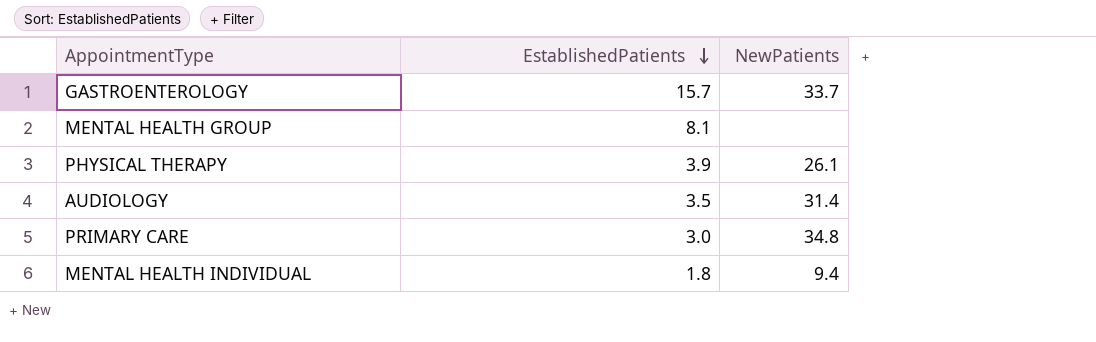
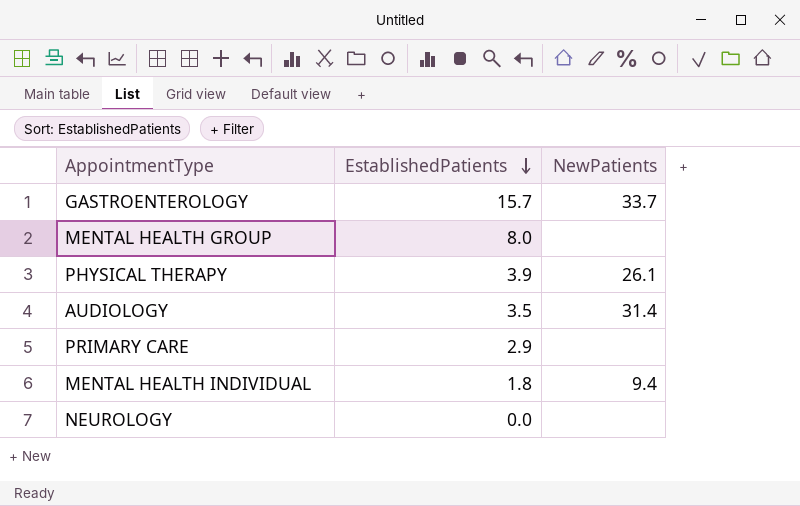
MENTAL HEALTH GROUP | EstablishedPatients: 8.1 -> 8.0
PRIMARY CARE | EstablishedPatients: 3.0 -> 2.9
PRIMARY CARE | NewPatients: 34.8 -> none
row NEUROLOGY: none -> 0.0 | none

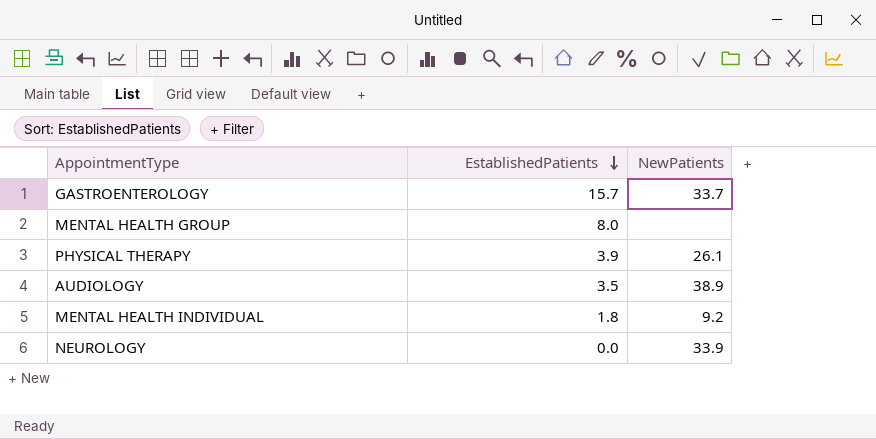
row PRIMARY CARE: 2.9 | none -> none
AUDIOLOGY | NewPatients: 31.4 -> 38.9
MENTAL HEALTH INDIVIDUAL | NewPatients: 9.4 -> 9.2
NEUROLOGY | NewPatients: none -> 33.9

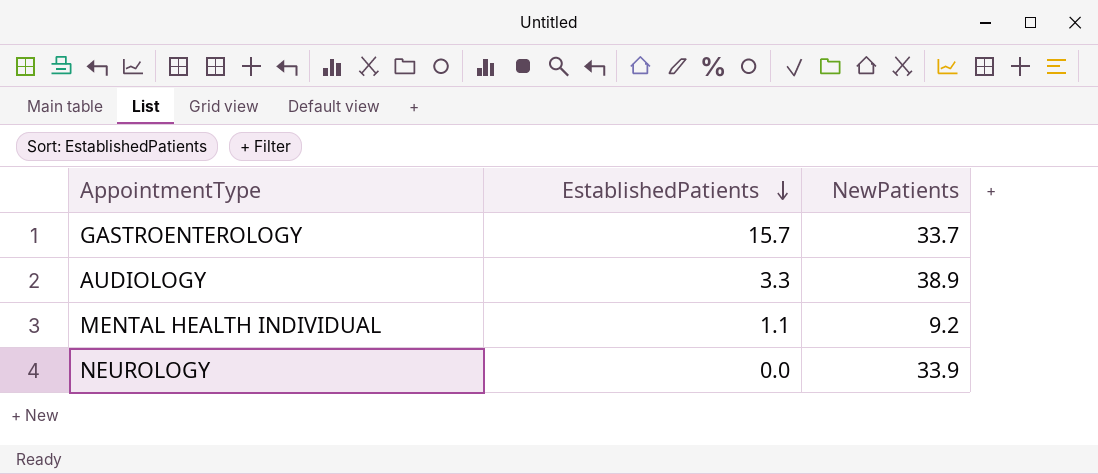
row MENTAL HEALTH GROUP: 8.0 | none -> none
row PHYSICAL THERAPY: 3.9 | 26.1 -> none
AUDIOLOGY | EstablishedPatients: 3.5 -> 3.3
MENTAL HEALTH INDIVIDUAL | EstablishedPatients: 1.8 -> 1.1

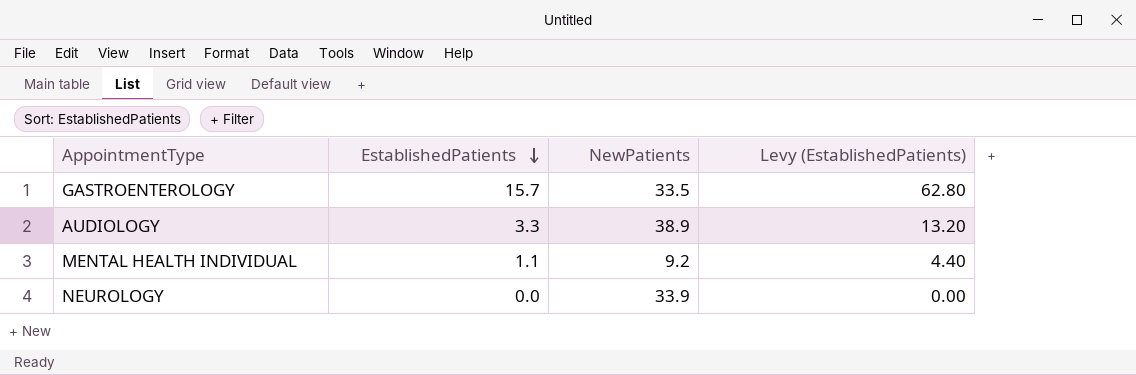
column Levy (EstablishedPatients) | formula: none -> [EstablishedPatients] * 4
GASTROENTEROLOGY | NewPatients: 33.7 -> 33.5

